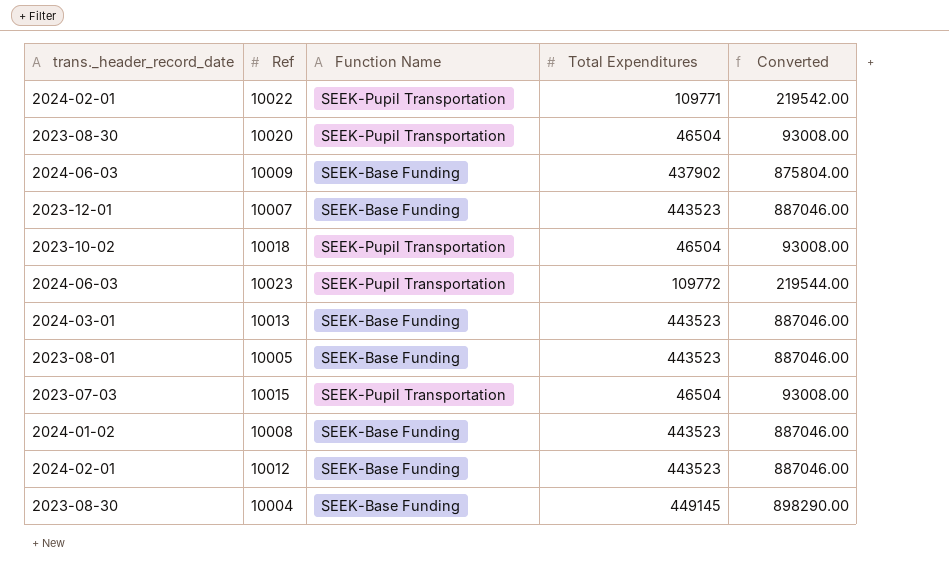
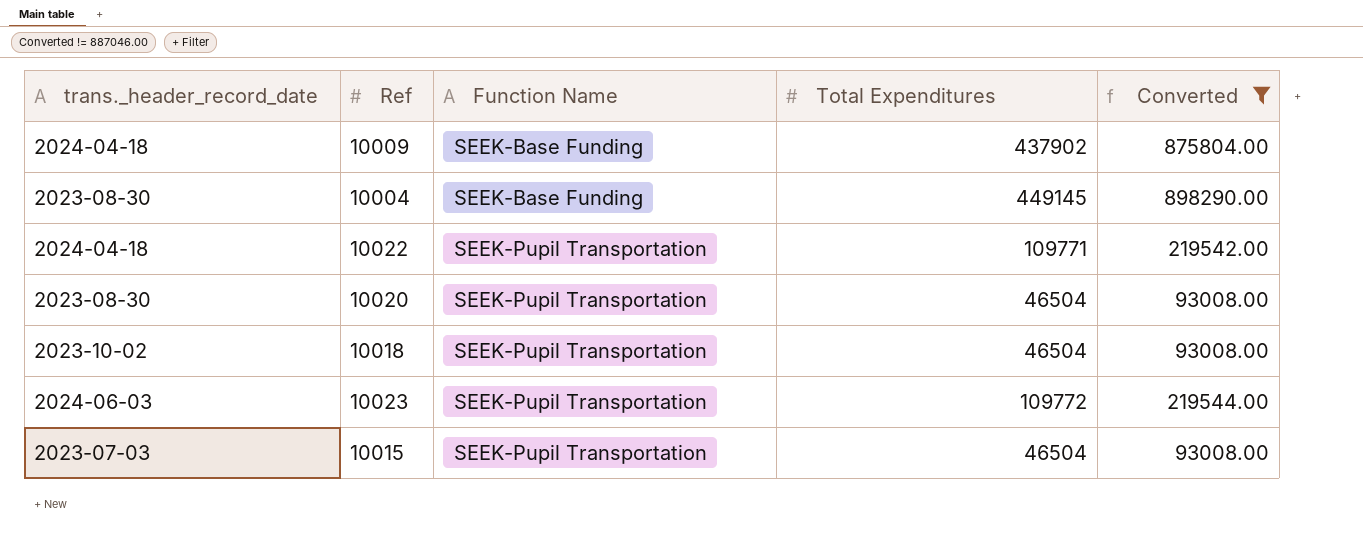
filter: none -> Converted != 887046.00
row order: none -> Function Name ascending
10009 | trans._header_record_date: 2024-06-03 -> 2024-04-18
10022 | trans._header_record_date: 2024-02-01 -> 2024-04-18

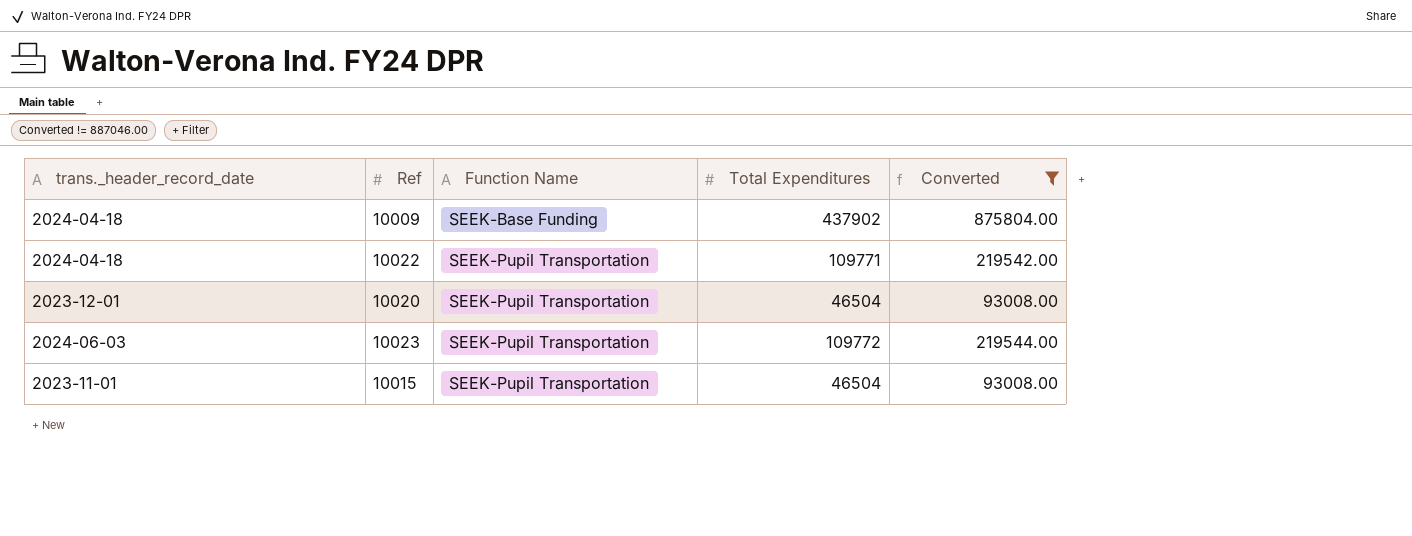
row 10004: 2023-08-30 | SEEK-Base Funding | 449145 | 898290.00 -> none
row 10018: 2023-10-02 | SEEK-Pupil Transportation | 46504 | 93008.00 -> none
10020 | trans._header_record_date: 2023-08-30 -> 2023-12-01
10015 | trans._header_record_date: 2023-07-03 -> 2023-11-01

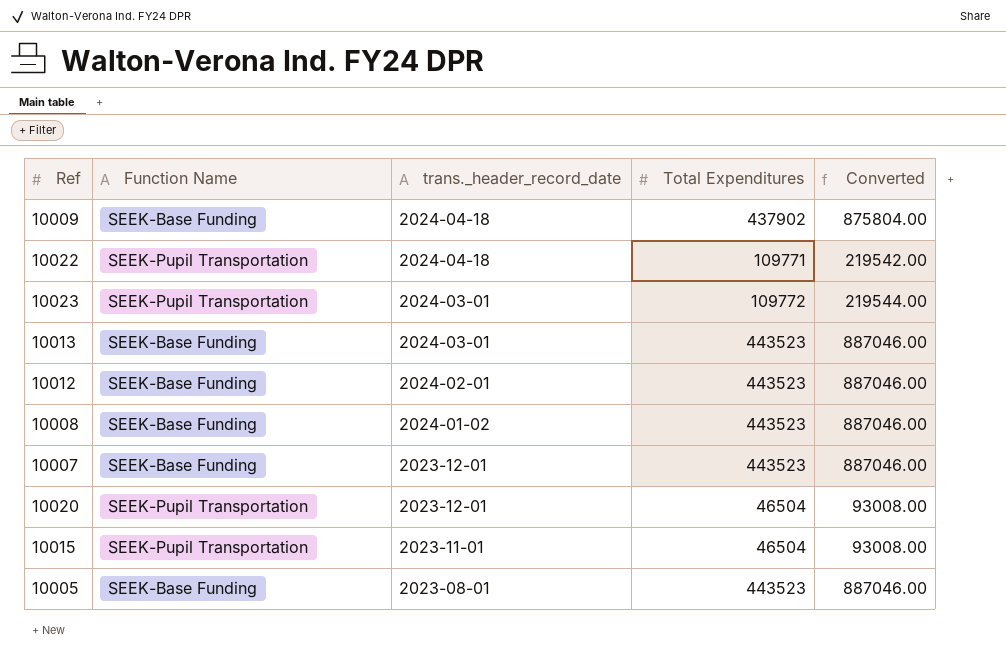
filter: Converted != 887046.00 -> none
row order: Function Name ascending -> trans._header_record_date descending
column trans._header_record_date | position: 1 -> 3
10023 | trans._header_record_date: 2024-06-03 -> 2024-03-01

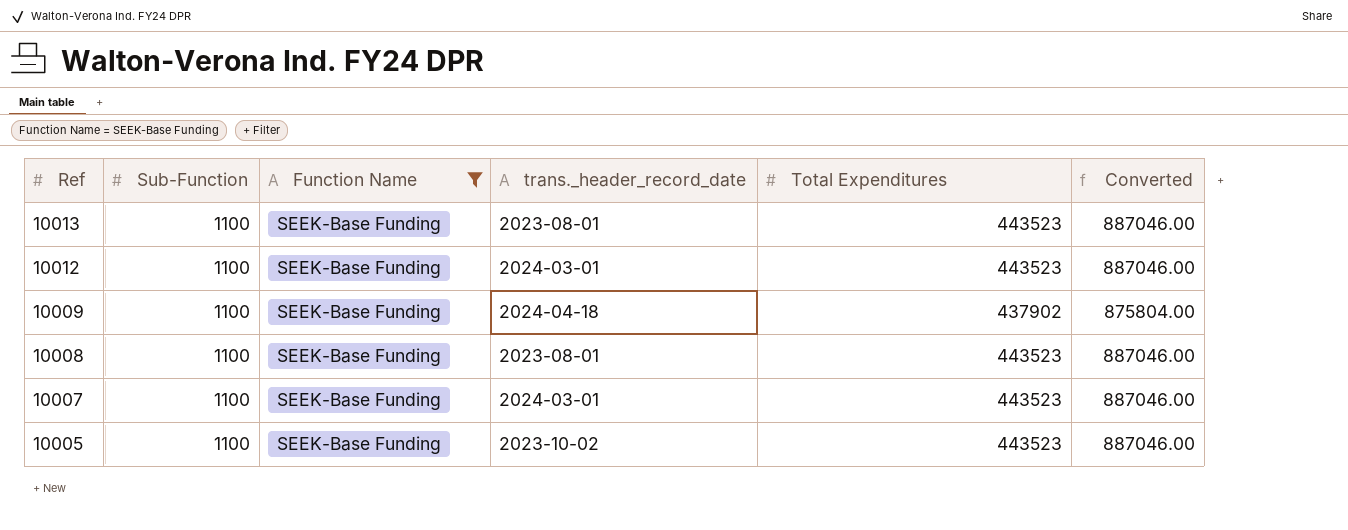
filter: none -> Function Name = SEEK-Base Funding
row order: trans._header_record_date descending -> Ref descending
column Sub-Function | position: none -> 2
10013 | trans._header_record_date: 2024-03-01 -> 2023-08-01
10012 | trans._header_record_date: 2024-02-01 -> 2024-03-01
10008 | trans._header_record_date: 2024-01-02 -> 2023-08-01
10007 | trans._header_record_date: 2023-12-01 -> 2024-03-01
10005 | trans._header_record_date: 2023-08-01 -> 2023-10-02

